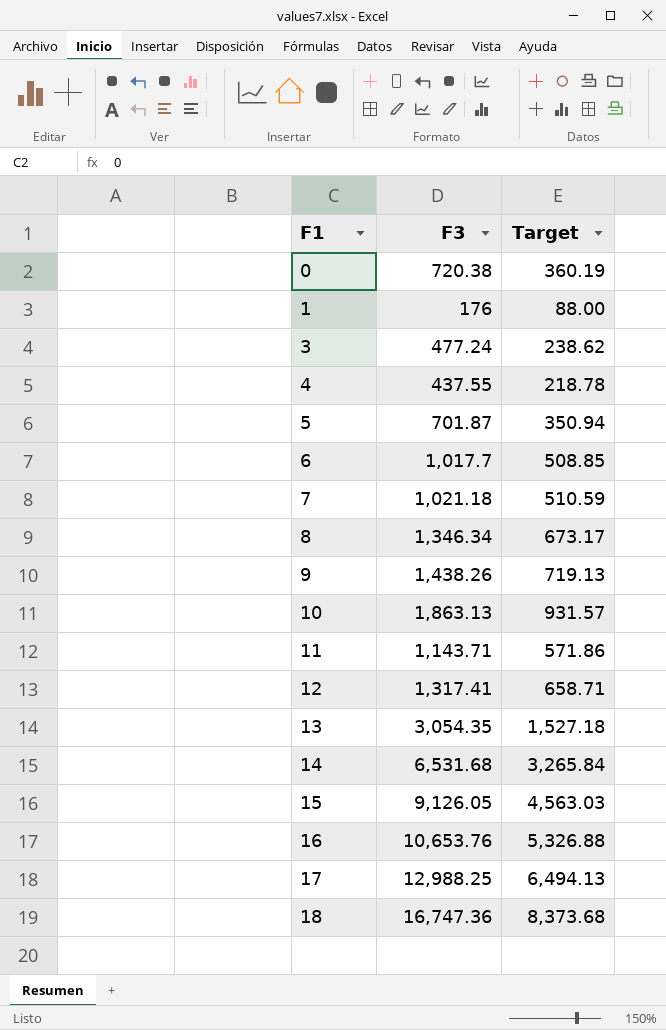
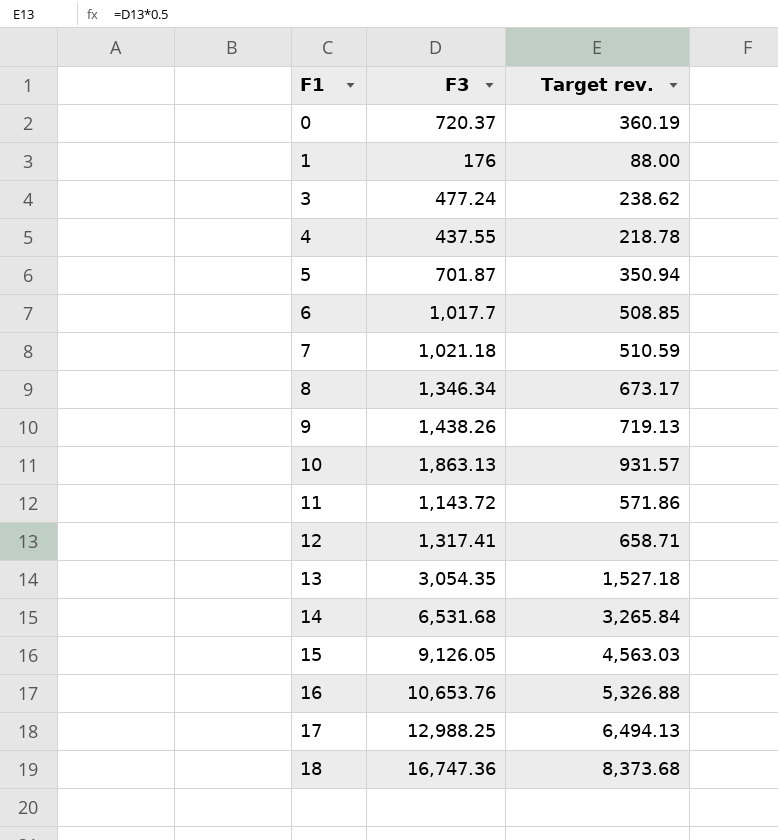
column name: Target -> Target rev.
0 | F3: 720.38 -> 720.37
11 | F3: 1,143.71 -> 1,143.72

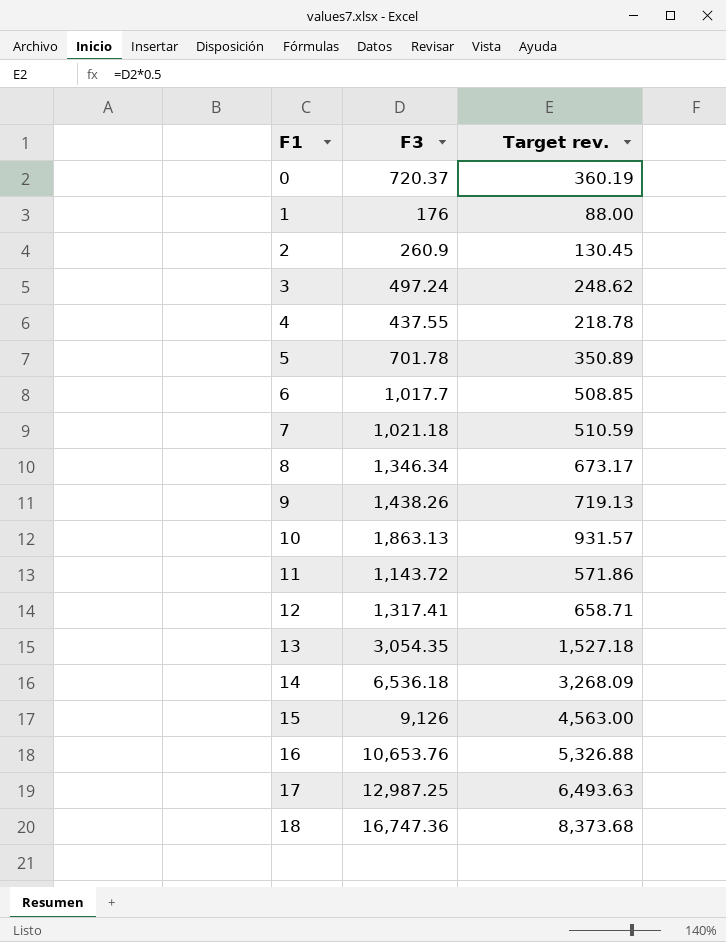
row 2: none -> 260.9 | 130.45
3 | F3: 477.24 -> 497.24
3 | Target rev.: 238.62 -> 248.62
5 | F3: 701.87 -> 701.78
5 | Target rev.: 350.94 -> 350.89
14 | F3: 6,531.68 -> 6,536.18
14 | Target rev.: 3,265.84 -> 3,268.09
15 | F3: 9,126.05 -> 9,126
15 | Target rev.: 4,563.03 -> 4,563.00
17 | F3: 12,988.25 -> 12,987.25
17 | Target rev.: 6,494.13 -> 6,493.63

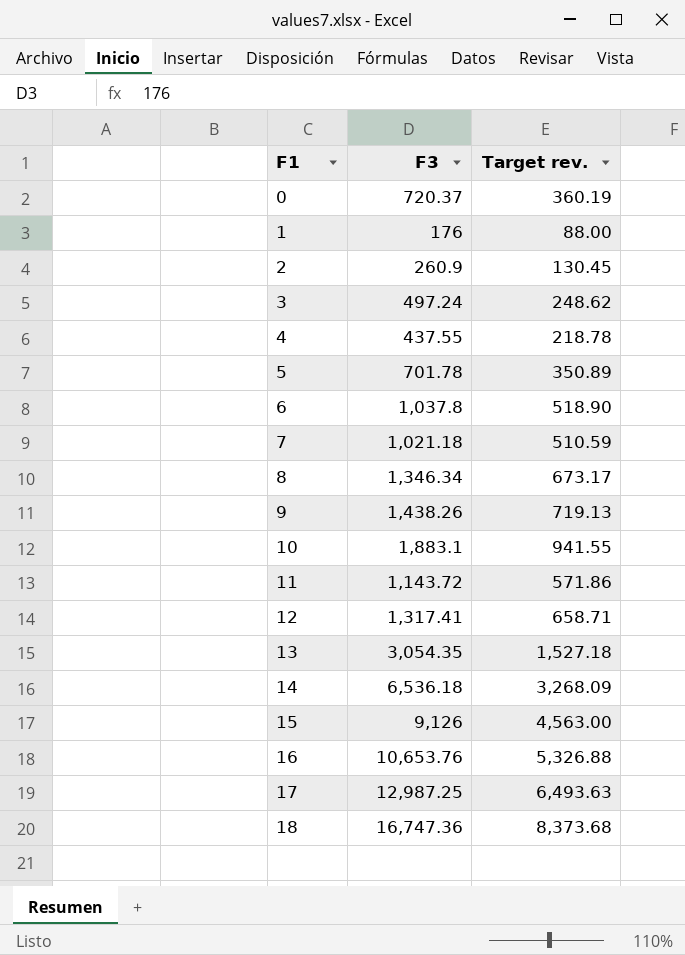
6 | F3: 1,017.7 -> 1,037.8
6 | Target rev.: 508.85 -> 518.90
10 | F3: 1,863.13 -> 1,883.1
10 | Target rev.: 931.57 -> 941.55

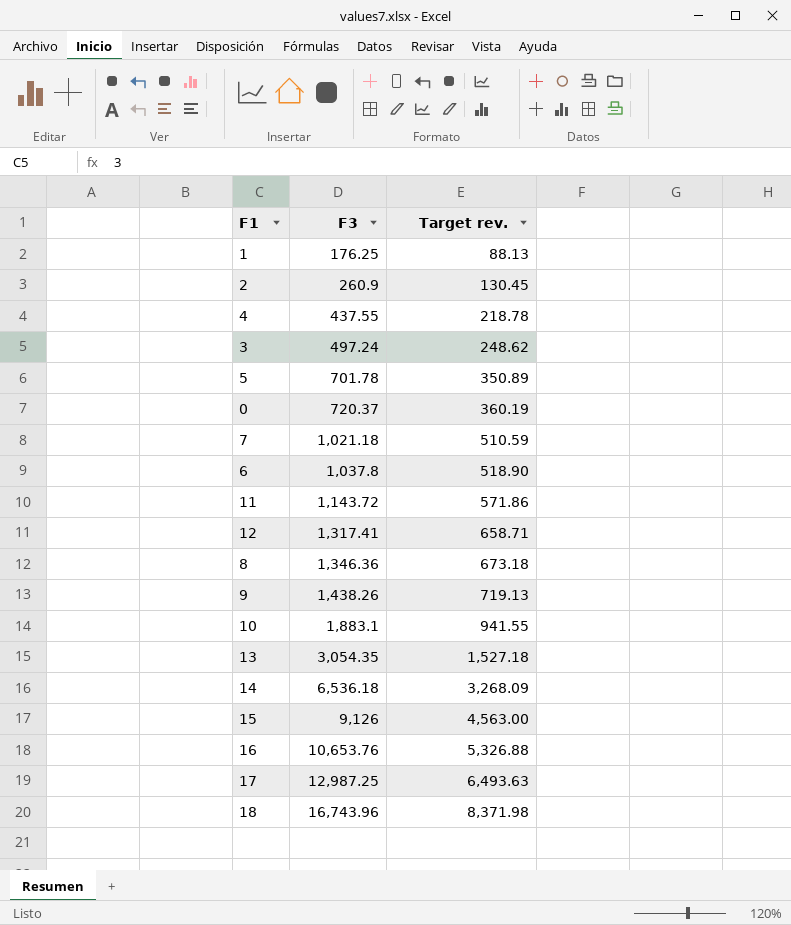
row order: F1 ascending -> F3 ascending
1 | F3: 176 -> 176.25
1 | Target rev.: 88.00 -> 88.13
8 | F3: 1,346.34 -> 1,346.36
8 | Target rev.: 673.17 -> 673.18
18 | F3: 16,747.36 -> 16,743.96
18 | Target rev.: 8,373.68 -> 8,371.98

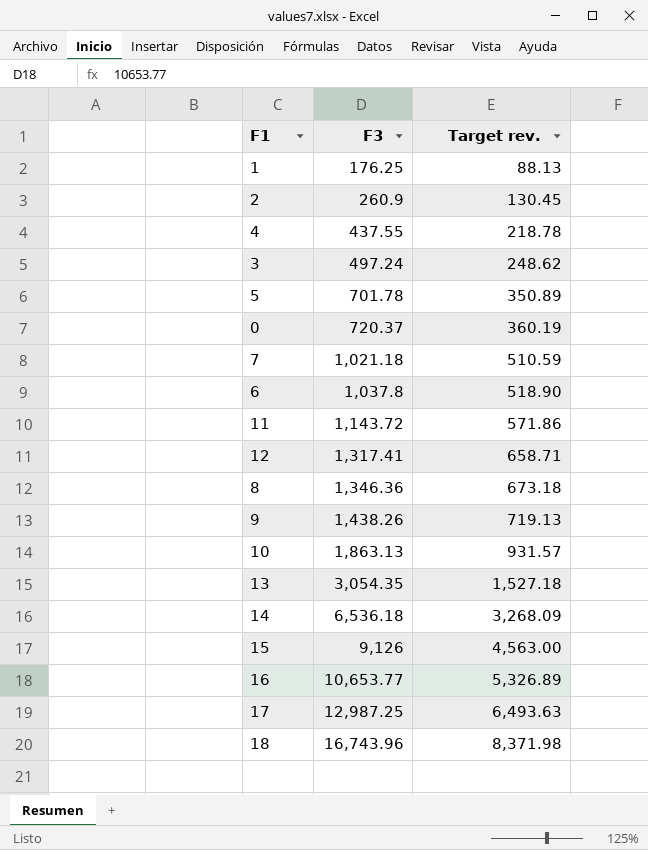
10 | F3: 1,883.1 -> 1,863.13
10 | Target rev.: 941.55 -> 931.57
16 | F3: 10,653.76 -> 10,653.77
16 | Target rev.: 5,326.88 -> 5,326.89

